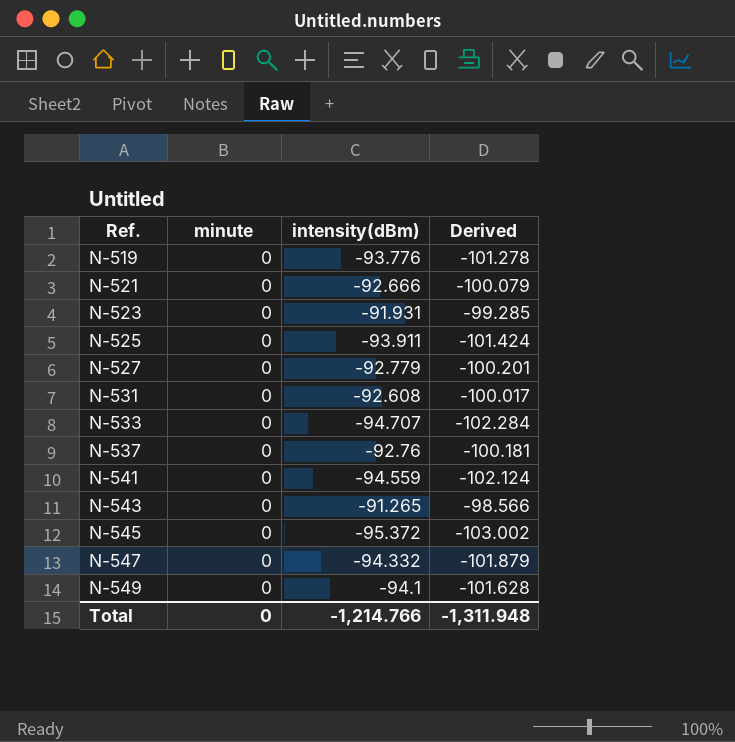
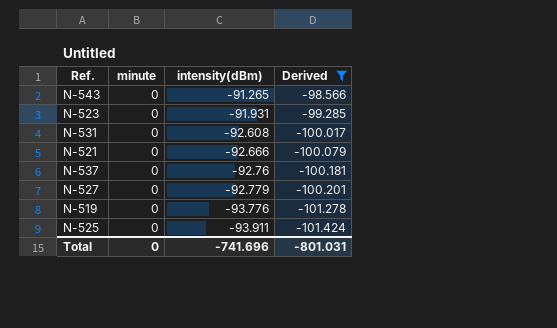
filter: none -> Derived >= -101.424
row order: Ref. ascending -> intensity(dBm) descending
Total | intensity(dBm): -1,214.766 -> -741.696
Total | Derived: -1,311.948 -> -801.031

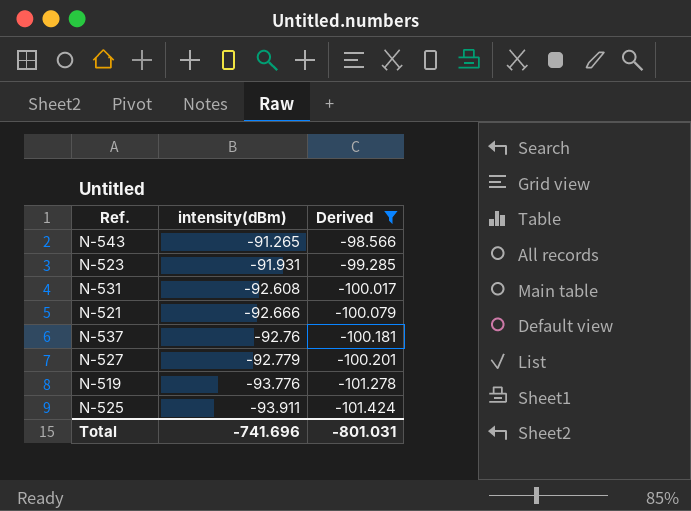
column minute | position: 2 -> none

